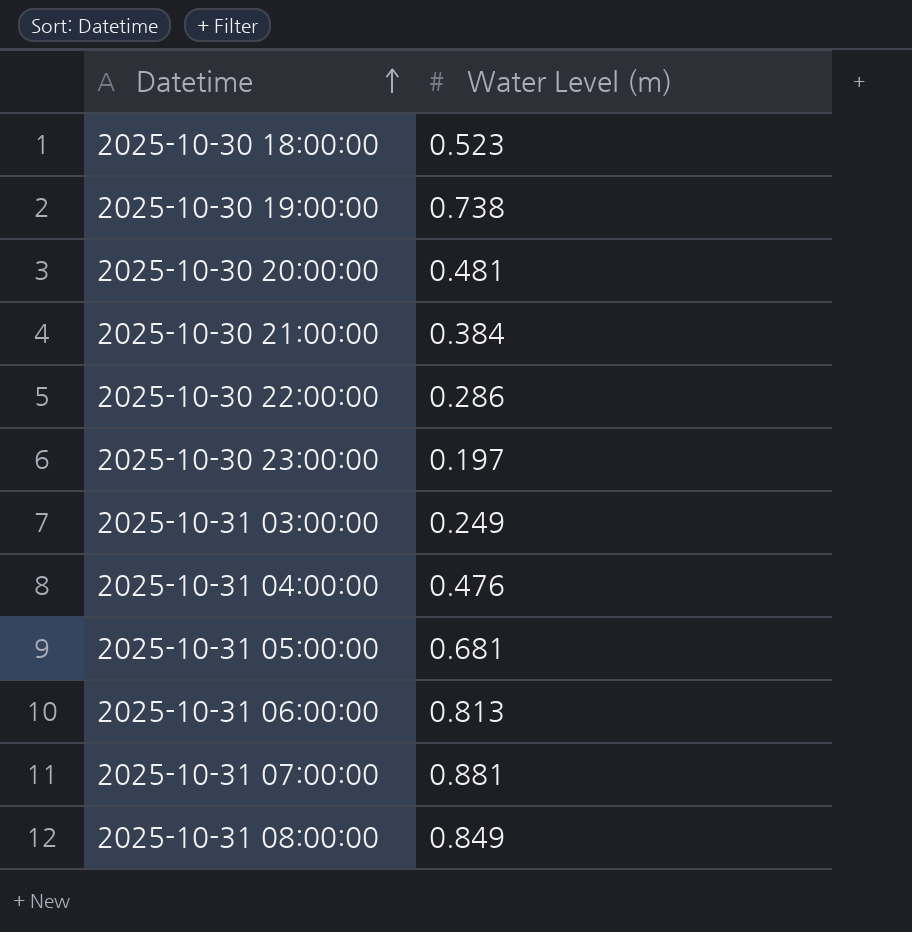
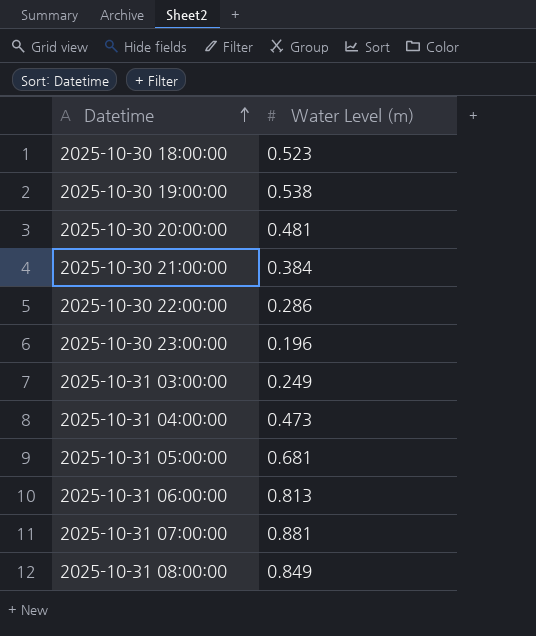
2025-10-30 19:00:00 | Water Level (m): 0.738 -> 0.538
2025-10-30 23:00:00 | Water Level (m): 0.197 -> 0.196
2025-10-31 04:00:00 | Water Level (m): 0.476 -> 0.473

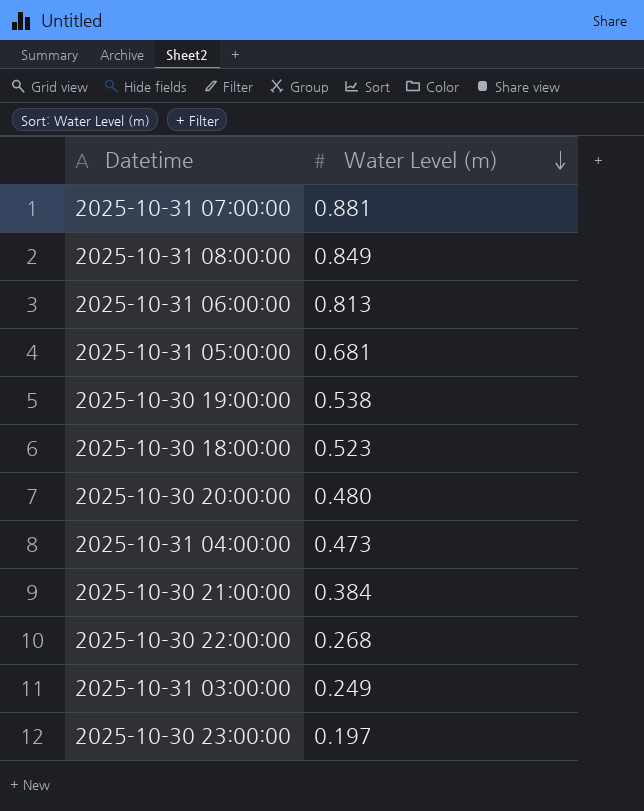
row order: Datetime ascending -> Water Level (m) descending
2025-10-30 20:00:00 | Water Level (m): 0.481 -> 0.480
2025-10-30 22:00:00 | Water Level (m): 0.286 -> 0.268
2025-10-30 23:00:00 | Water Level (m): 0.196 -> 0.197

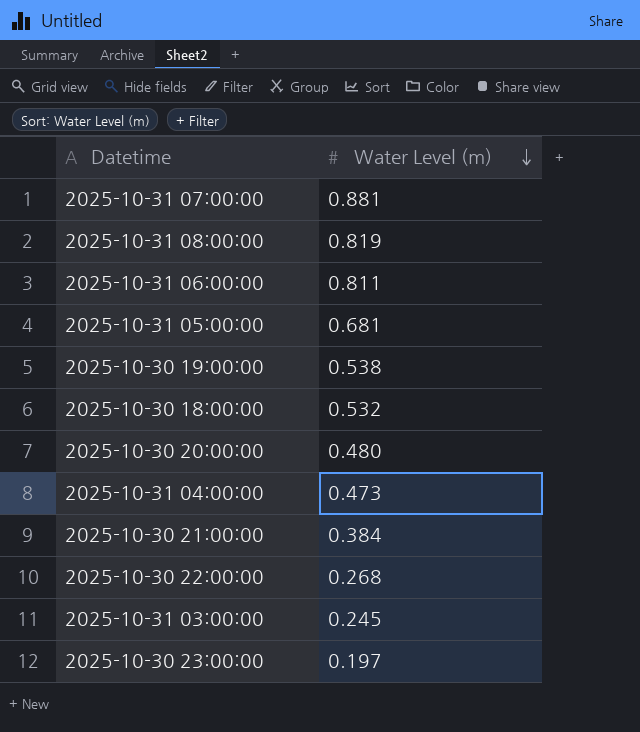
2025-10-31 08:00:00 | Water Level (m): 0.849 -> 0.819
2025-10-31 06:00:00 | Water Level (m): 0.813 -> 0.811
2025-10-30 18:00:00 | Water Level (m): 0.523 -> 0.532
2025-10-31 03:00:00 | Water Level (m): 0.249 -> 0.245

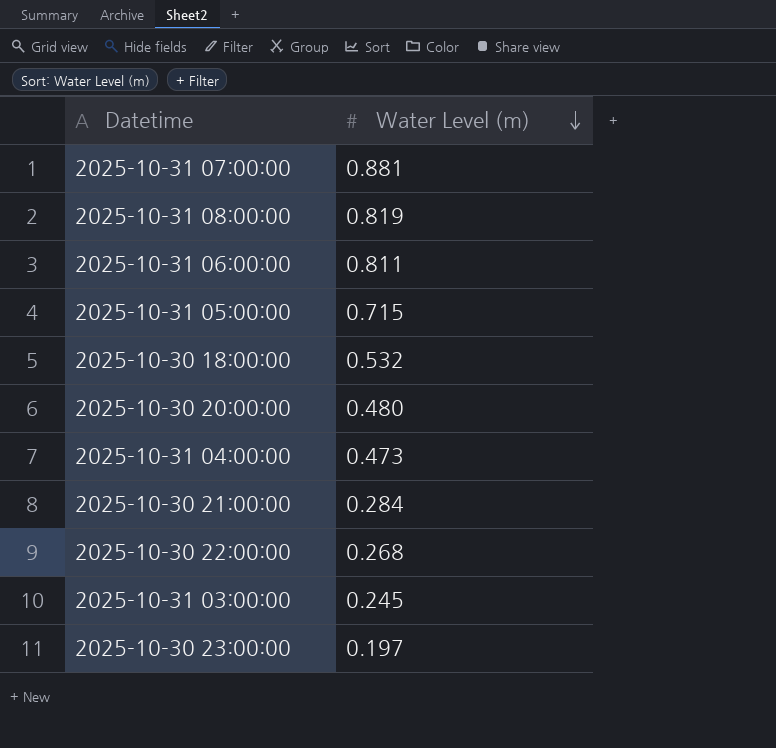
row 2025-10-30 19:00:00: 0.538 -> none
2025-10-31 05:00:00 | Water Level (m): 0.681 -> 0.715
2025-10-30 21:00:00 | Water Level (m): 0.384 -> 0.284

